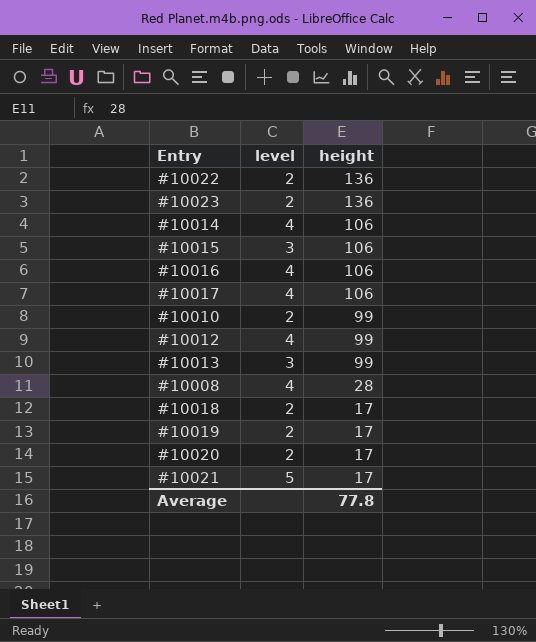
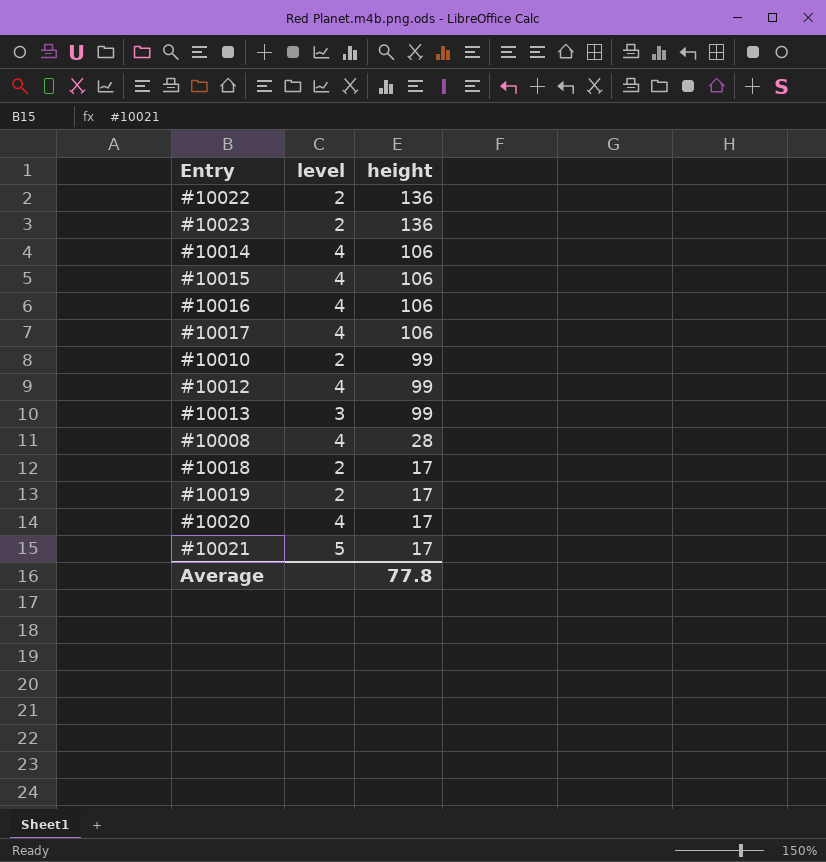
#10015 | level: 3 -> 4
#10020 | level: 2 -> 4

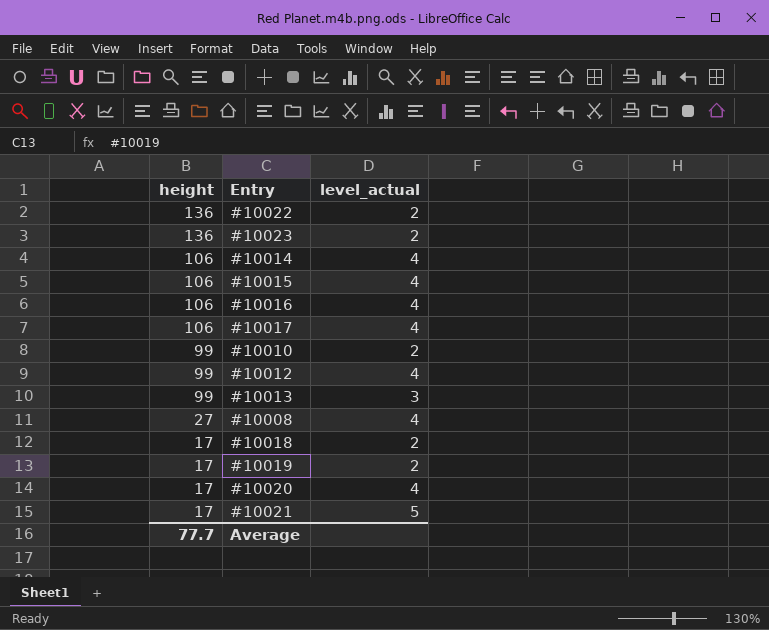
column height | position: 3 -> 1
column name: level -> level_actual
#10008 | height: 28 -> 27
Average | height: 77.8 -> 77.7

